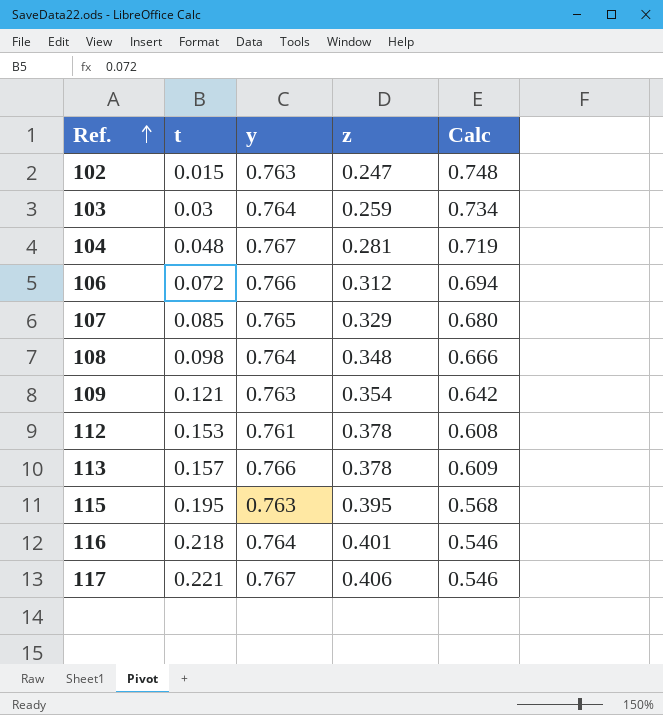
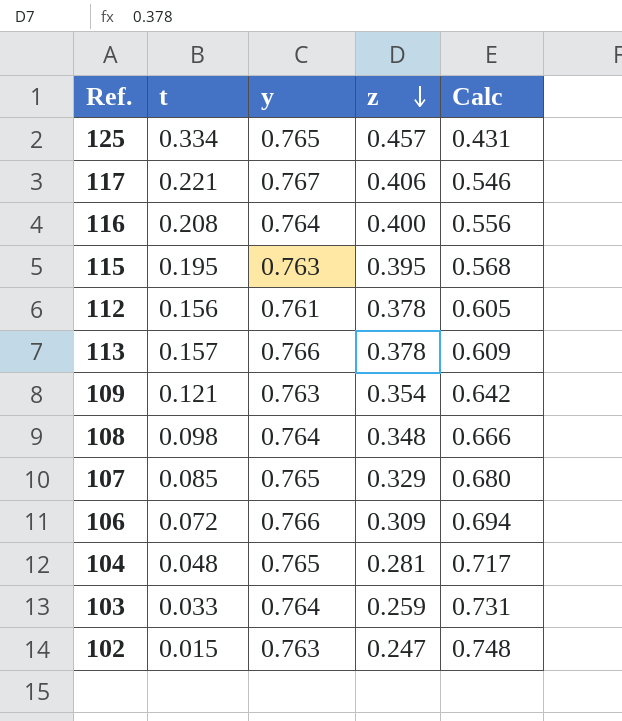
row order: Ref. ascending -> z descending
row 125: none -> 0.334 | 0.765 | 0.457 | 0.431
116 | t: 0.218 -> 0.208
116 | z: 0.401 -> 0.400
116 | Calc: 0.546 -> 0.556
112 | t: 0.153 -> 0.156
112 | Calc: 0.608 -> 0.605
106 | z: 0.312 -> 0.309
104 | y: 0.767 -> 0.765
104 | Calc: 0.719 -> 0.717
103 | t: 0.03 -> 0.033
103 | Calc: 0.734 -> 0.731

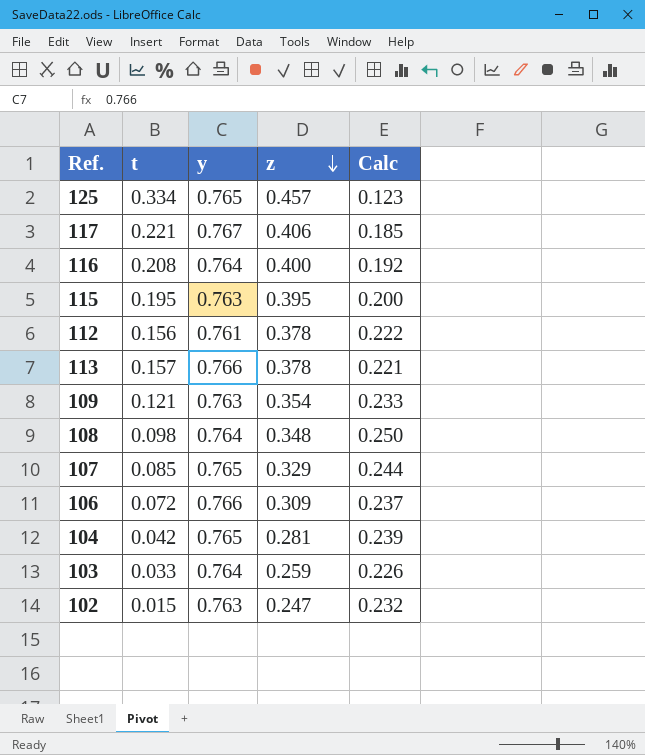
column Calc | formula: [y] - [t] -> [z] - [t]
104 | t: 0.048 -> 0.042

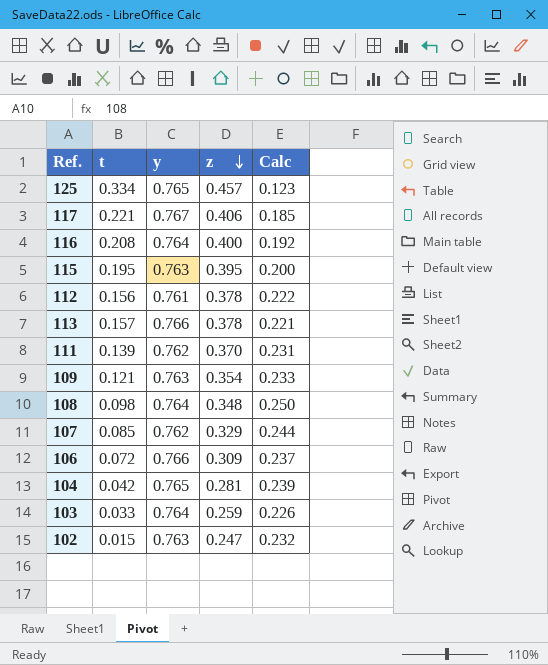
row 111: none -> 0.139 | 0.762 | 0.370 | 0.231
107 | y: 0.765 -> 0.762

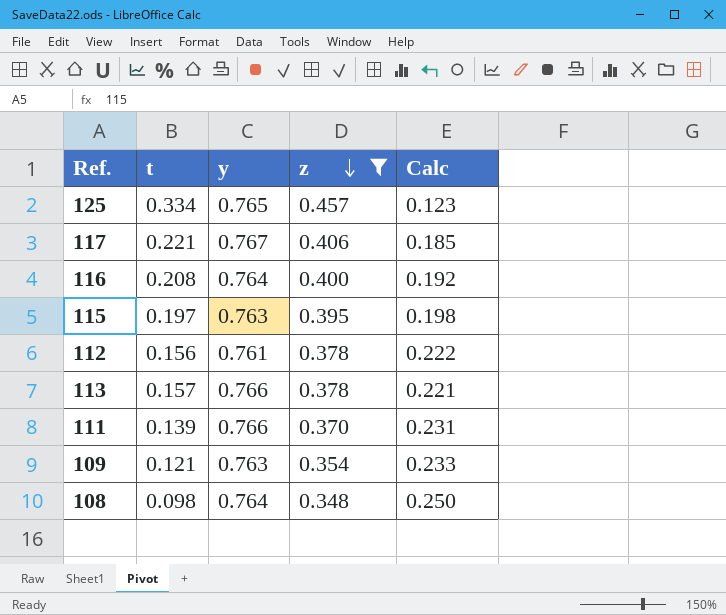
filter: none -> z >= 0.348
115 | t: 0.195 -> 0.197
115 | Calc: 0.200 -> 0.198
111 | y: 0.762 -> 0.766

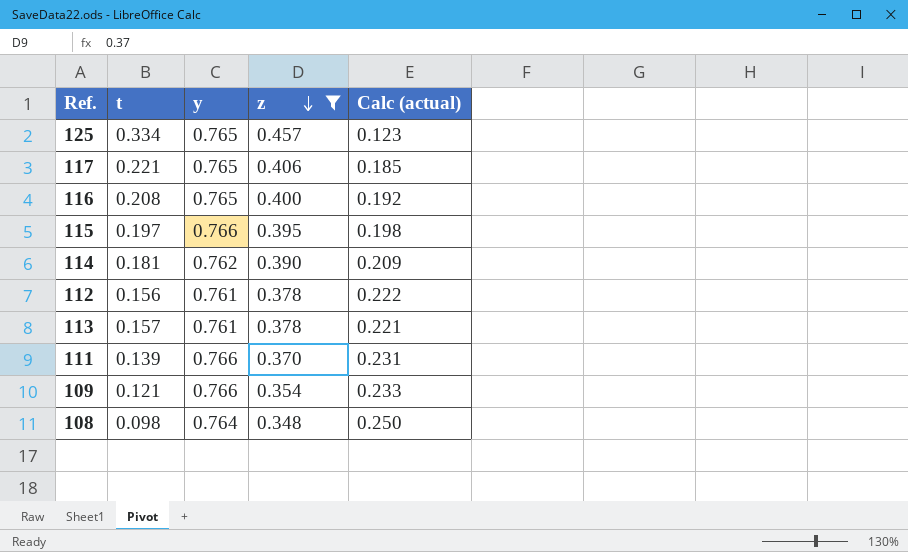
column name: Calc -> Calc (actual)
117 | y: 0.767 -> 0.765
116 | y: 0.764 -> 0.765
115 | y: 0.763 -> 0.766
row 114: none -> 0.181 | 0.762 | 0.390 | 0.209
113 | y: 0.766 -> 0.761
109 | y: 0.763 -> 0.766

